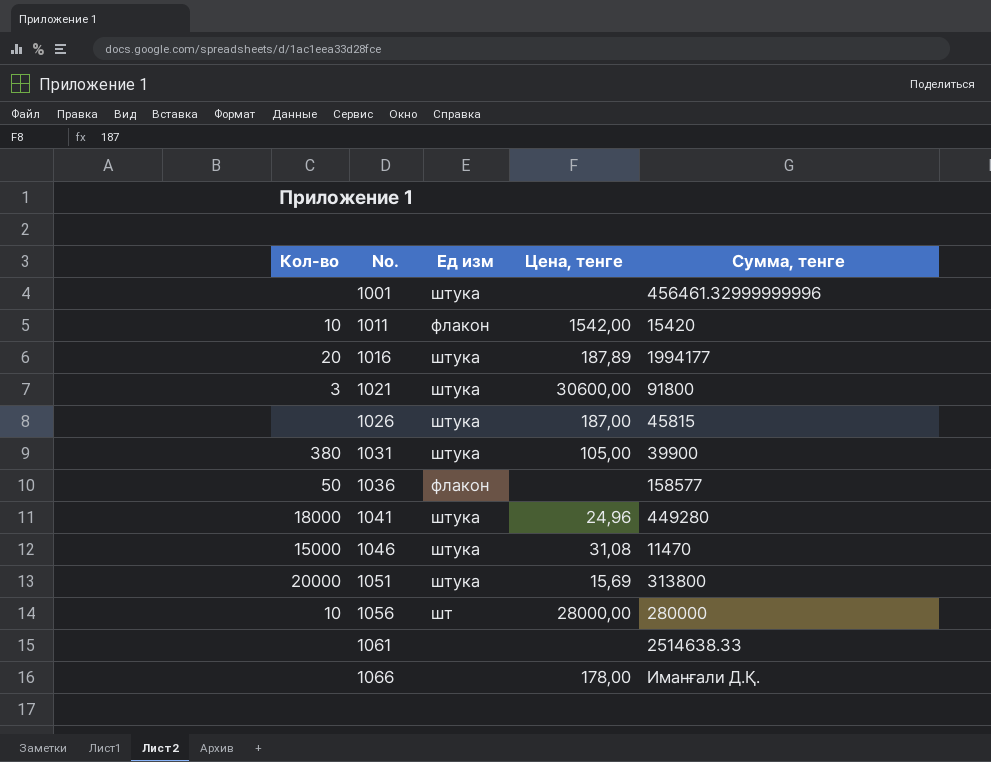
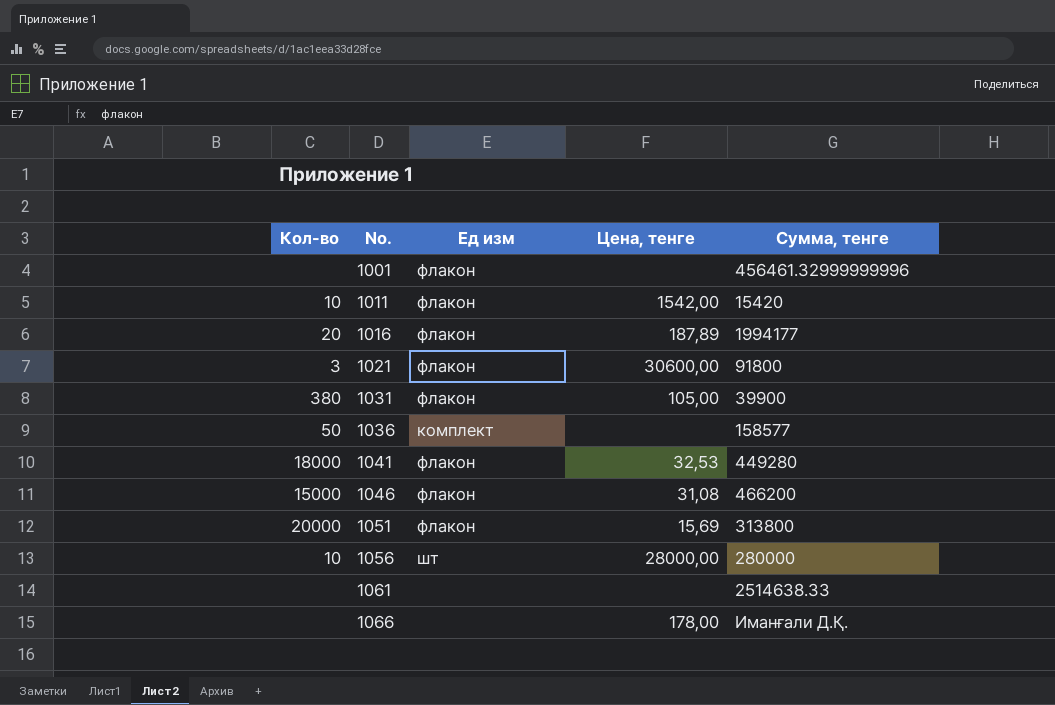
row 1026: none | штука | 187,00 | 45815 -> none
1001 | Ед изм: штука -> флакон
1016 | Ед изм: штука -> флакон
1021 | Ед изм: штука -> флакон
1031 | Ед изм: штука -> флакон
1036 | Ед изм: флакон -> комплект
1041 | Ед изм: штука -> флакон
1041 | Цена, тенге: 24,96 -> 32,53
1046 | Ед изм: штука -> флакон
1046 | Сумма, тенге: 11470 -> 466200
1051 | Ед изм: штука -> флакон

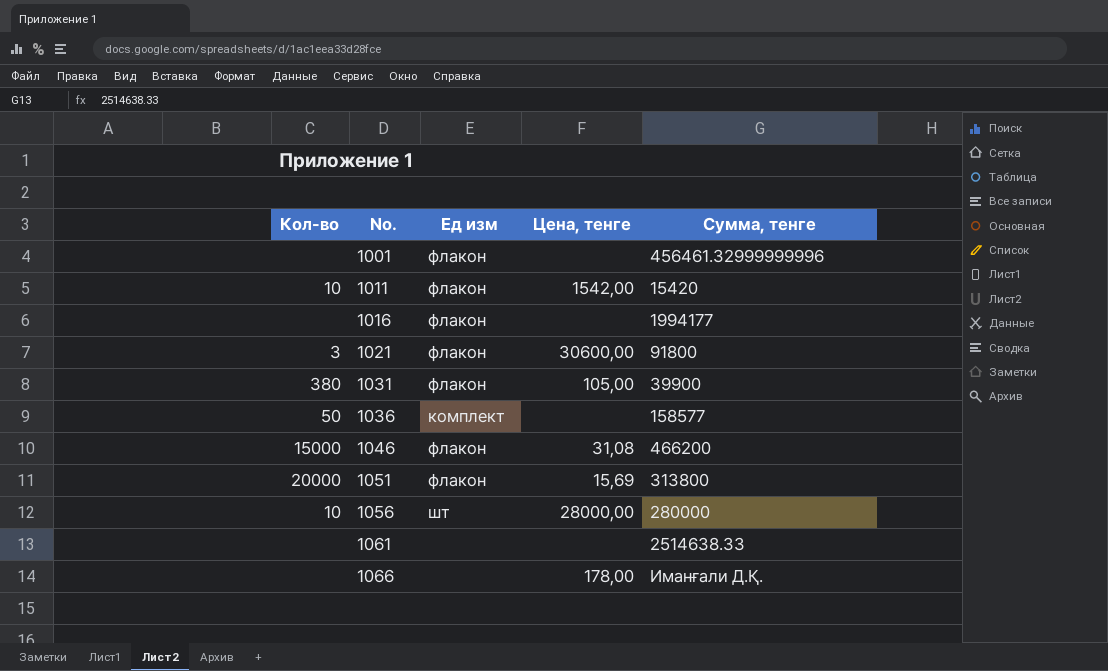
row 1041: 18000 | флакон | 32,53 | 449280 -> none
1016 | Кол-во: 20 -> none
1016 | Цена, тенге: 187,89 -> none

